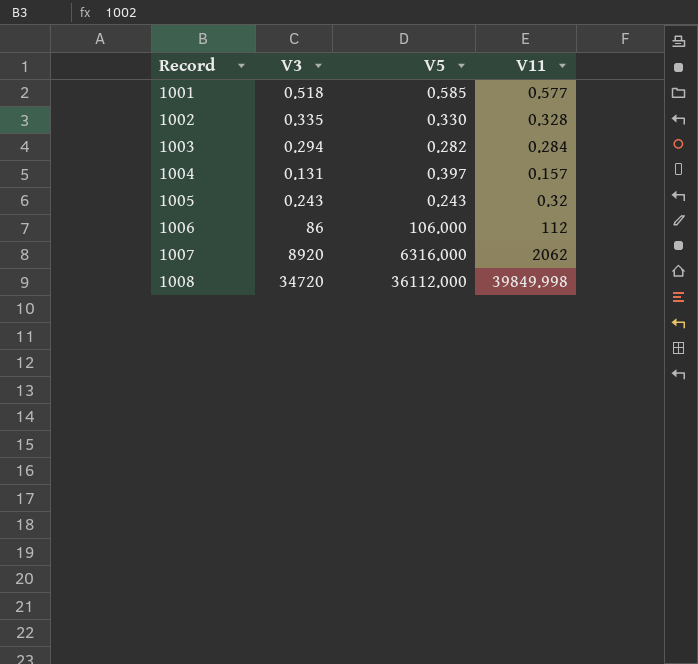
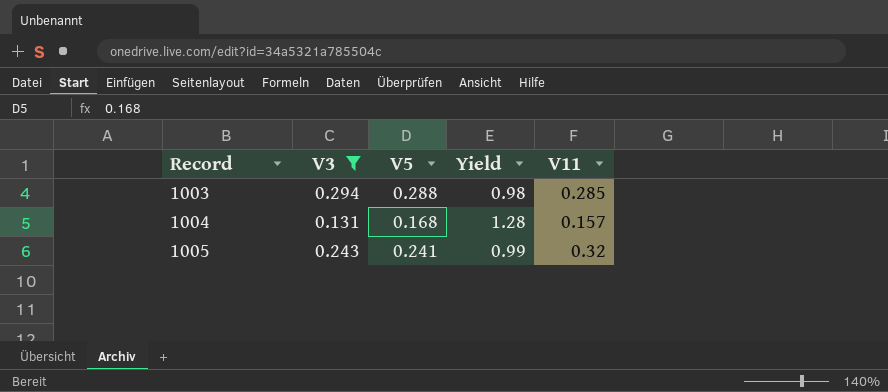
filter: none -> V3 <= 0.294
column Yield | formula: none -> [V5] / [V3]
1003 | V5: 0.282 -> 0.288
1003 | V11: 0.284 -> 0.285
1004 | V5: 0.397 -> 0.168
1005 | V5: 0.243 -> 0.241

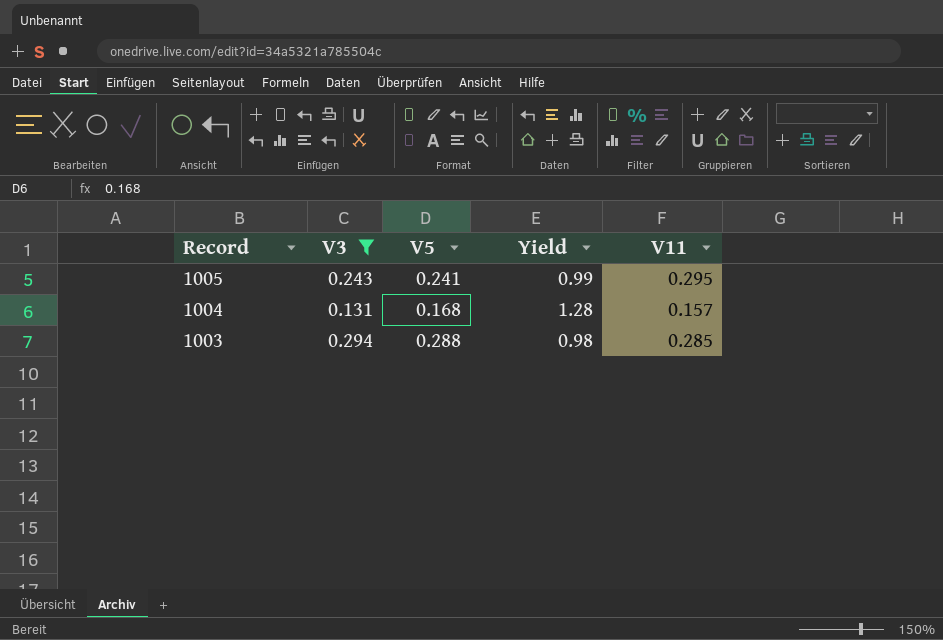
row order: Record ascending -> Record descending
1005 | V11: 0.32 -> 0.295

